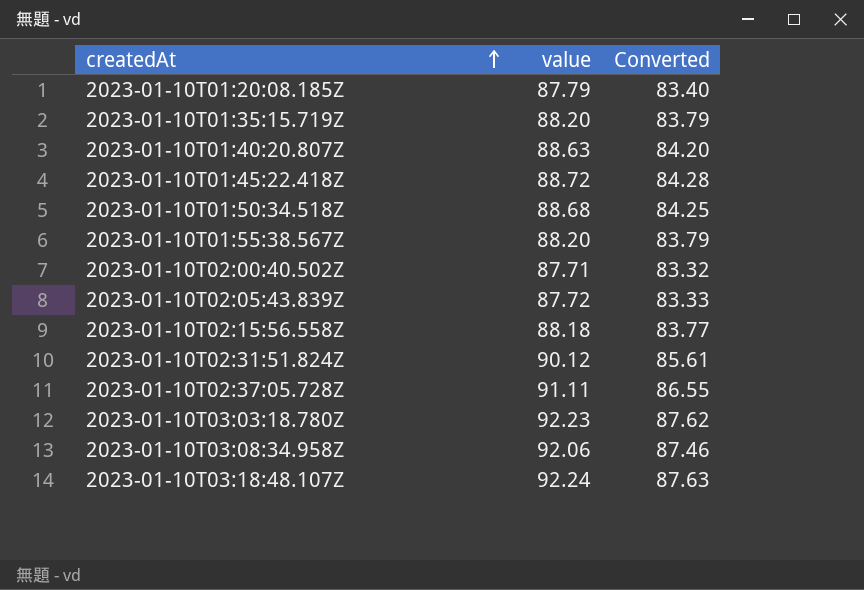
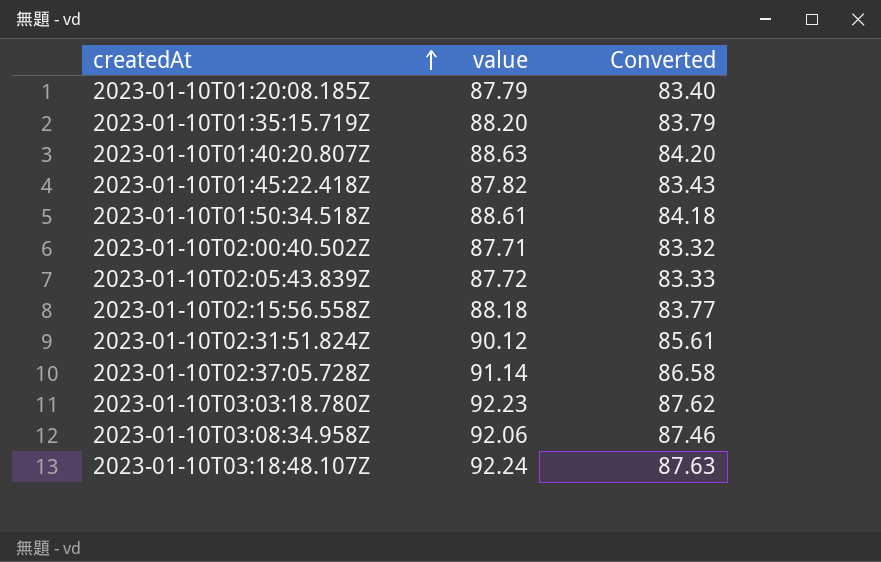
row 2023-01-10T01:55:38.567Z: 88.20 | 83.79 -> none
2023-01-10T01:45:22.418Z | value: 88.72 -> 87.82
2023-01-10T01:45:22.418Z | Converted: 84.28 -> 83.43
2023-01-10T01:50:34.518Z | value: 88.68 -> 88.61
2023-01-10T01:50:34.518Z | Converted: 84.25 -> 84.18
2023-01-10T02:37:05.728Z | value: 91.11 -> 91.14
2023-01-10T02:37:05.728Z | Converted: 86.55 -> 86.58

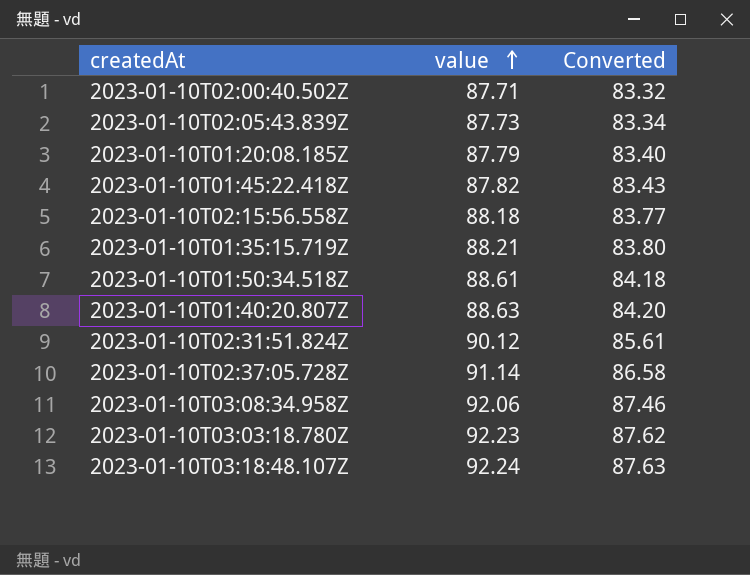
row order: createdAt ascending -> value ascending
2023-01-10T02:05:43.839Z | value: 87.72 -> 87.73
2023-01-10T02:05:43.839Z | Converted: 83.33 -> 83.34
2023-01-10T01:35:15.719Z | value: 88.20 -> 88.21
2023-01-10T01:35:15.719Z | Converted: 83.79 -> 83.80

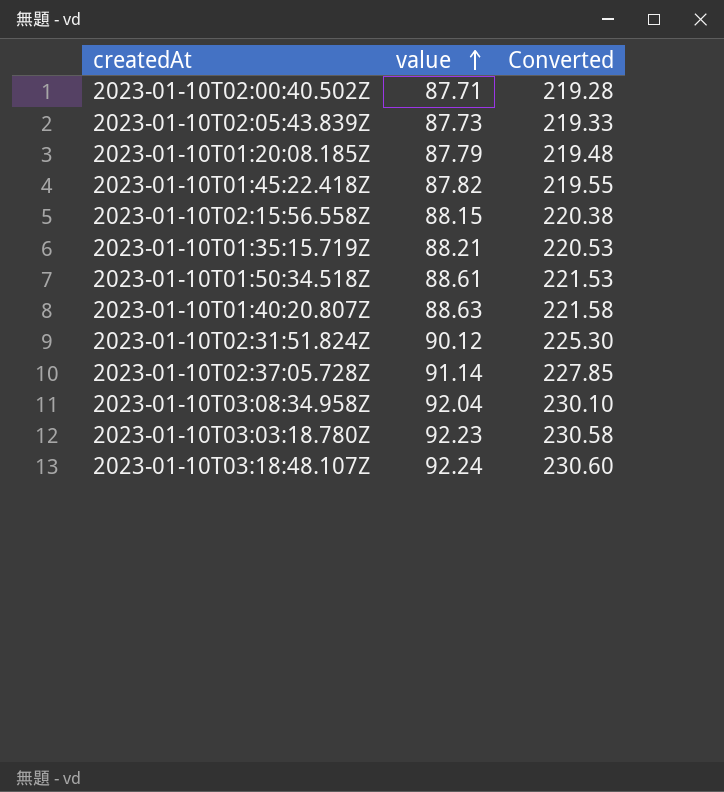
column Converted | formula: [value] * 0.95 -> [value] * 2.5
2023-01-10T02:15:56.558Z | value: 88.18 -> 88.15
2023-01-10T03:08:34.958Z | value: 92.06 -> 92.04

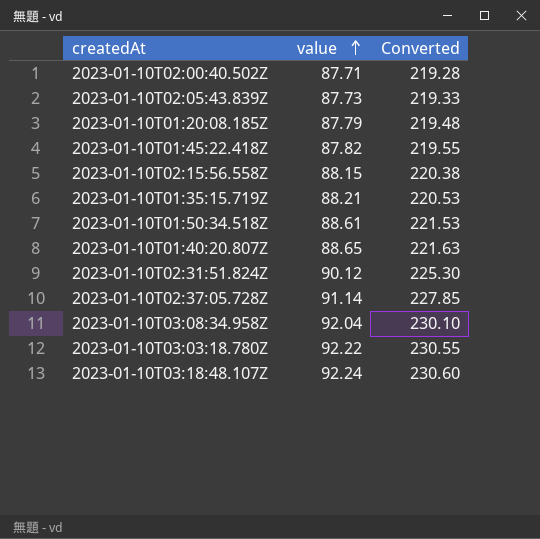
2023-01-10T01:40:20.807Z | value: 88.63 -> 88.65
2023-01-10T01:40:20.807Z | Converted: 221.58 -> 221.63
2023-01-10T03:03:18.780Z | value: 92.23 -> 92.22
2023-01-10T03:03:18.780Z | Converted: 230.58 -> 230.55

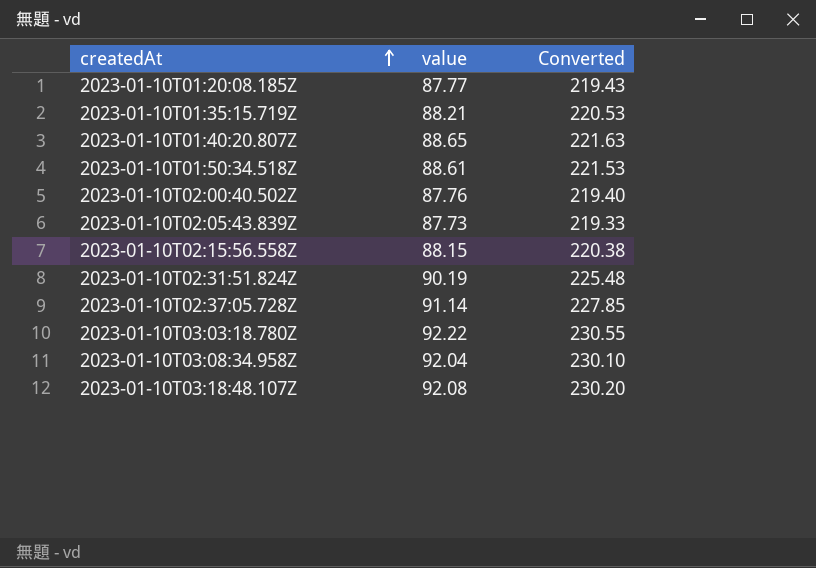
row order: value ascending -> createdAt ascending
row 2023-01-10T01:45:22.418Z: 87.82 | 219.55 -> none
2023-01-10T01:20:08.185Z | value: 87.79 -> 87.77
2023-01-10T01:20:08.185Z | Converted: 219.48 -> 219.43
2023-01-10T02:00:40.502Z | value: 87.71 -> 87.76
2023-01-10T02:00:40.502Z | Converted: 219.28 -> 219.40
2023-01-10T02:31:51.824Z | value: 90.12 -> 90.19
2023-01-10T02:31:51.824Z | Converted: 225.30 -> 225.48
2023-01-10T03:18:48.107Z | value: 92.24 -> 92.08
2023-01-10T03:18:48.107Z | Converted: 230.60 -> 230.20

